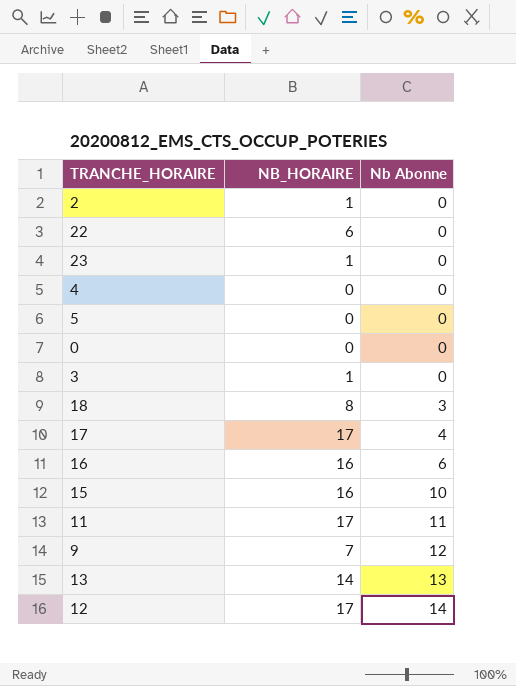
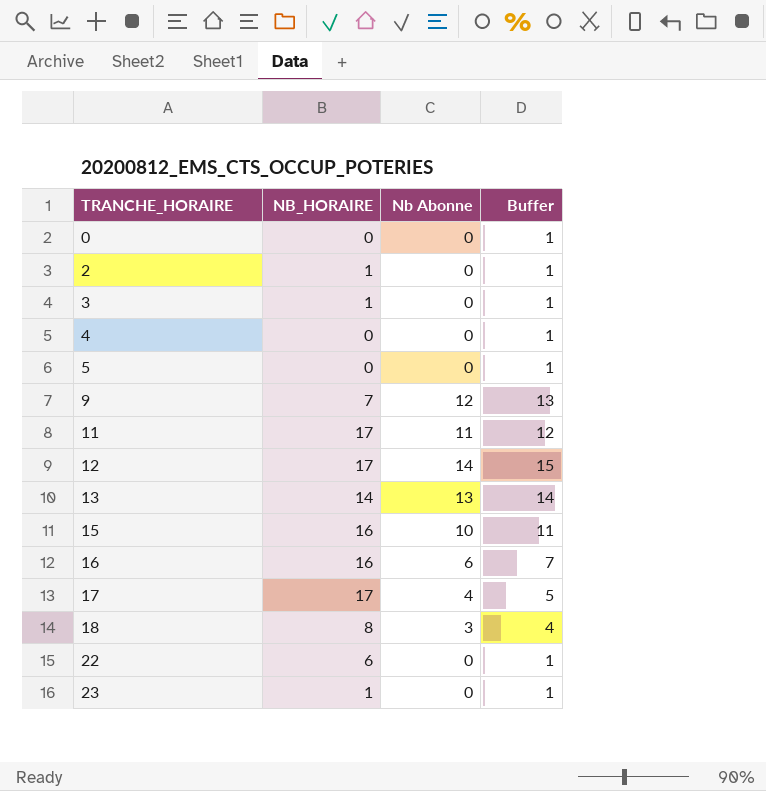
row order: Nb Abonne ascending -> TRANCHE_HORAIRE ascending
column Buffer | formula: none -> [Nb Abonne] + 1

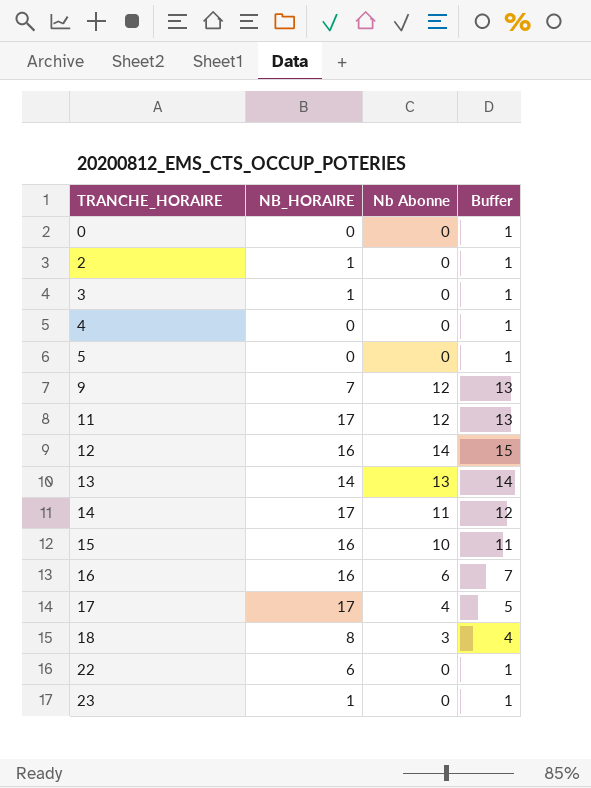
11 | Nb Abonne: 11 -> 12
11 | Buffer: 12 -> 13
12 | NB_HORAIRE: 17 -> 16
row 14: none -> 17 | 11 | 12

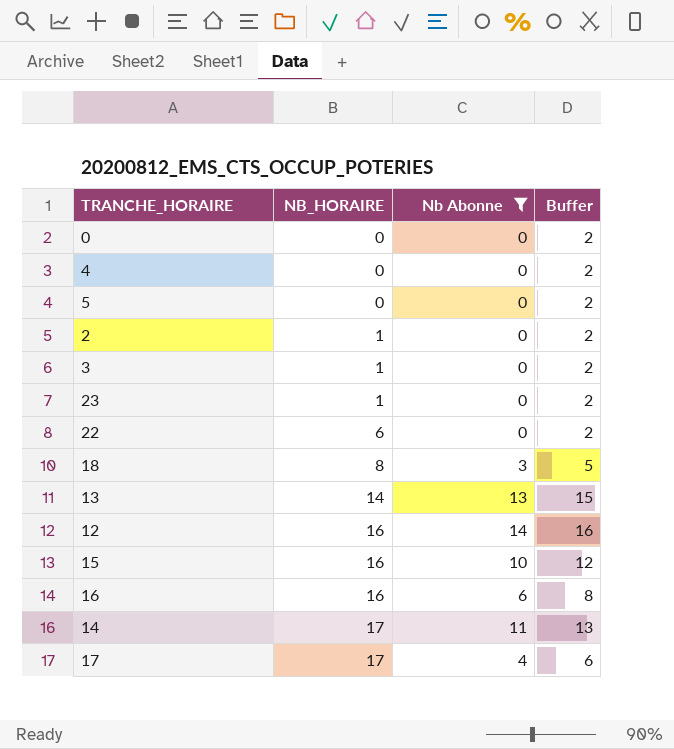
filter: none -> Nb Abonne != 12
row order: TRANCHE_HORAIRE ascending -> NB_HORAIRE ascending
column Buffer | formula: [Nb Abonne] + 1 -> [Nb Abonne] + 2

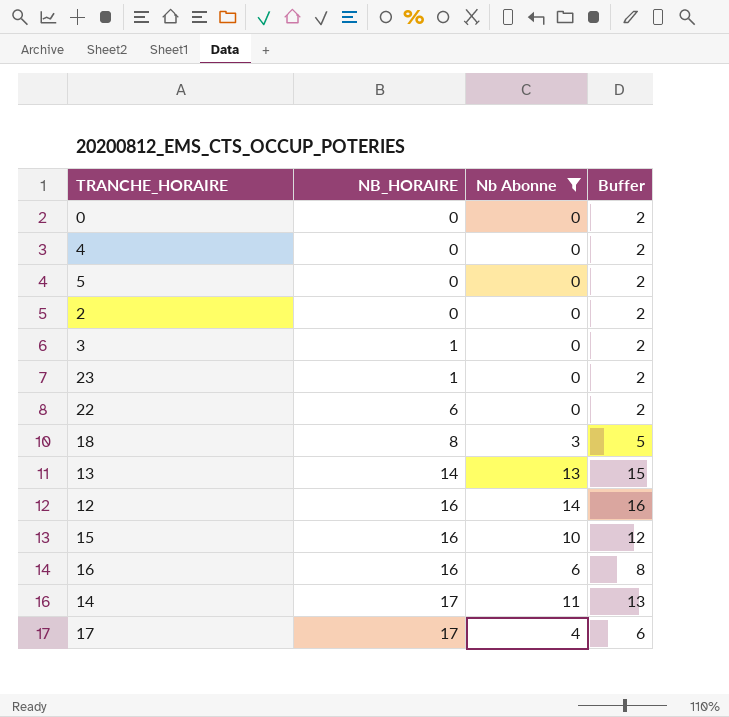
2 | NB_HORAIRE: 1 -> 0

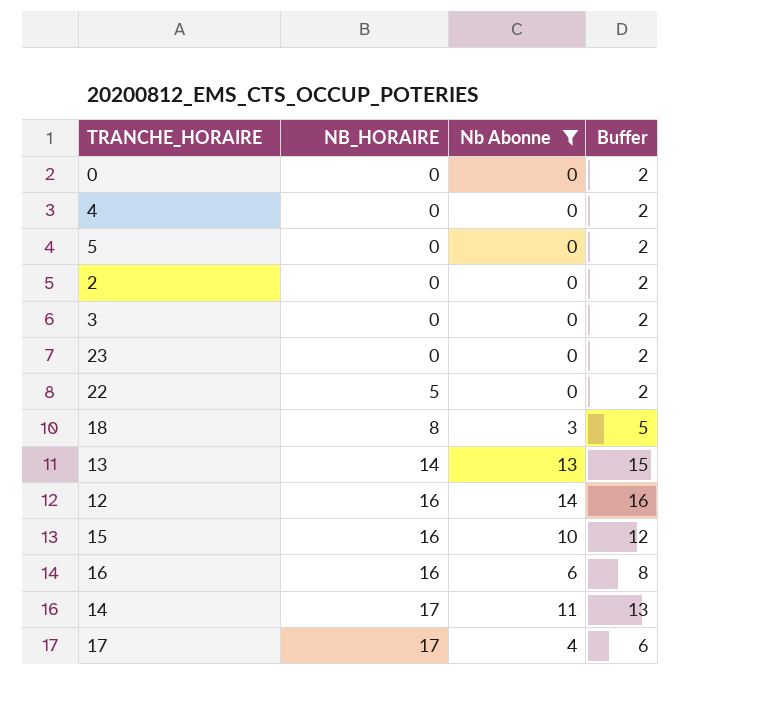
3 | NB_HORAIRE: 1 -> 0
23 | NB_HORAIRE: 1 -> 0
22 | NB_HORAIRE: 6 -> 5

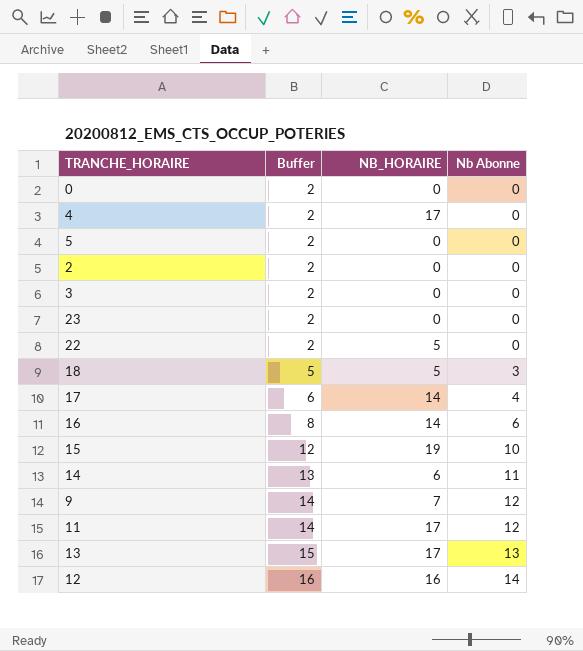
filter: Nb Abonne != 12 -> none
row order: NB_HORAIRE ascending -> Buffer ascending
column Buffer | position: 4 -> 2
4 | NB_HORAIRE: 0 -> 17
18 | NB_HORAIRE: 8 -> 5
17 | NB_HORAIRE: 17 -> 14
16 | NB_HORAIRE: 16 -> 14
15 | NB_HORAIRE: 16 -> 19
14 | NB_HORAIRE: 17 -> 6
13 | NB_HORAIRE: 14 -> 17

